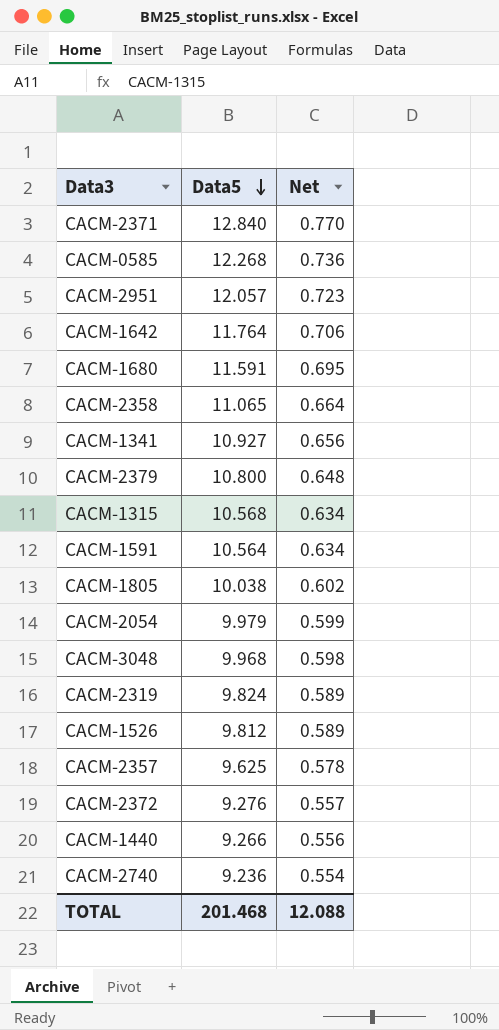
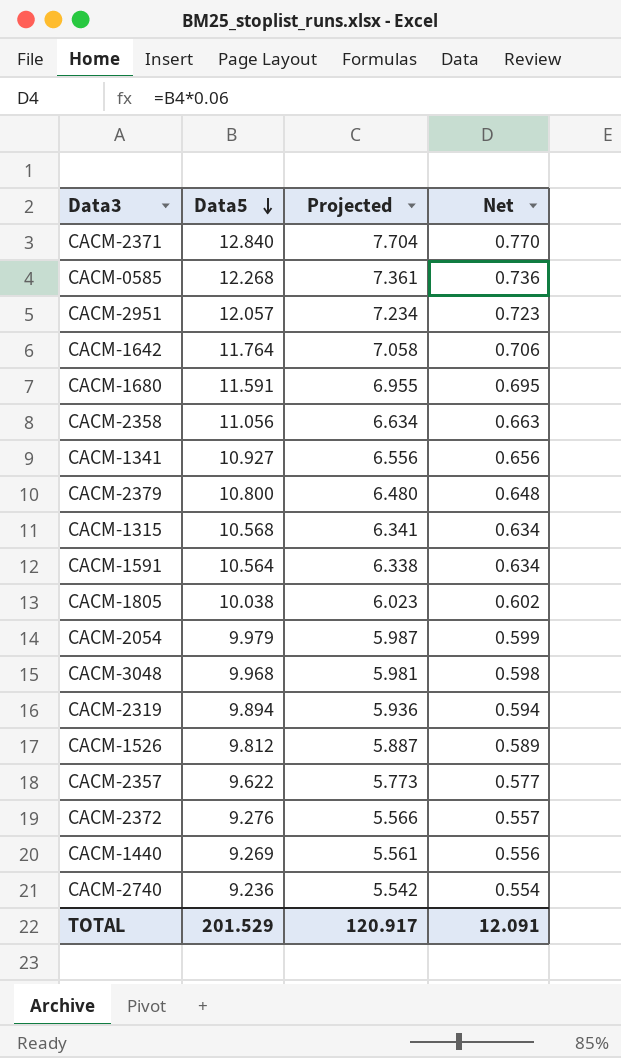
column Projected | formula: none -> [Data5] * 0.6
CACM-2358 | Data5: 11.065 -> 11.056
CACM-2358 | Net: 0.664 -> 0.663
CACM-2319 | Data5: 9.824 -> 9.894
CACM-2319 | Net: 0.589 -> 0.594
CACM-2357 | Data5: 9.625 -> 9.622
CACM-2357 | Net: 0.578 -> 0.577
CACM-1440 | Data5: 9.266 -> 9.269
TOTAL | Data5: 201.468 -> 201.529
TOTAL | Net: 12.088 -> 12.091

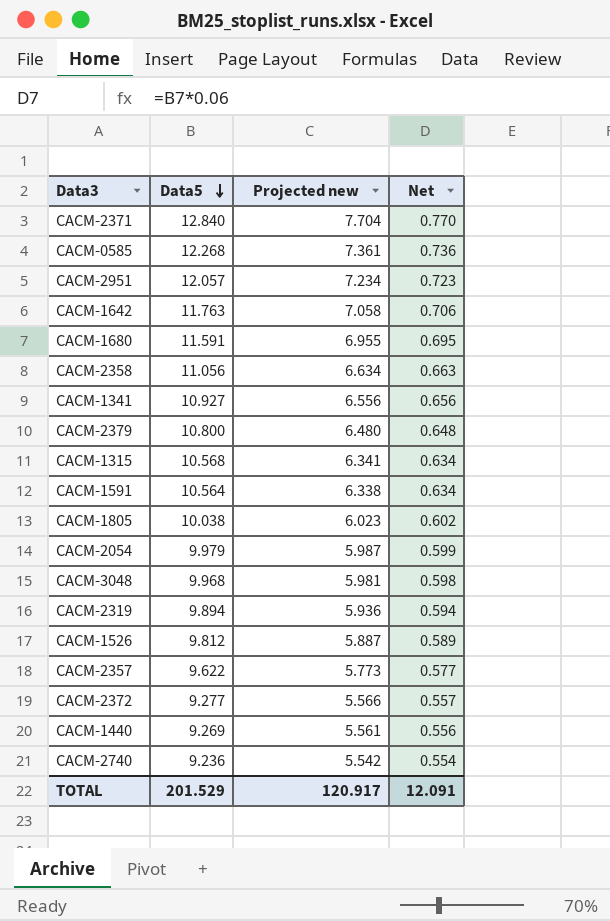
column name: Projected -> Projected new
CACM-1642 | Data5: 11.764 -> 11.763
CACM-2372 | Data5: 9.276 -> 9.277

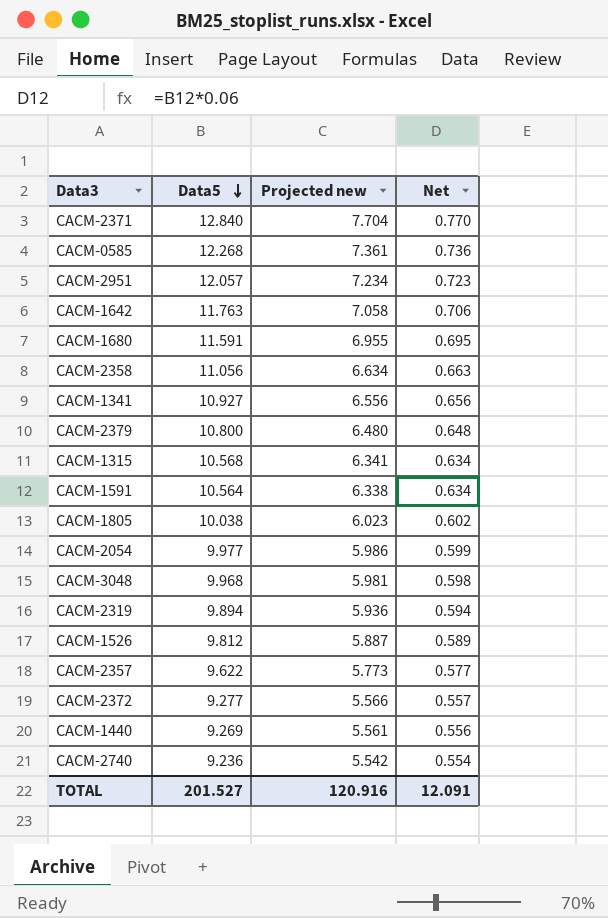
CACM-2054 | Data5: 9.979 -> 9.977
CACM-2054 | Projected new: 5.987 -> 5.986
TOTAL | Data5: 201.529 -> 201.527
TOTAL | Projected new: 120.917 -> 120.916

